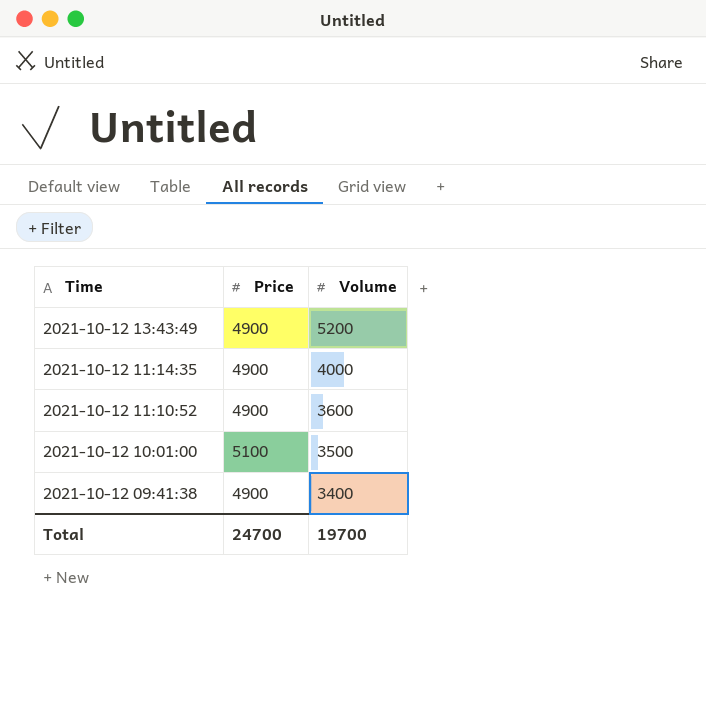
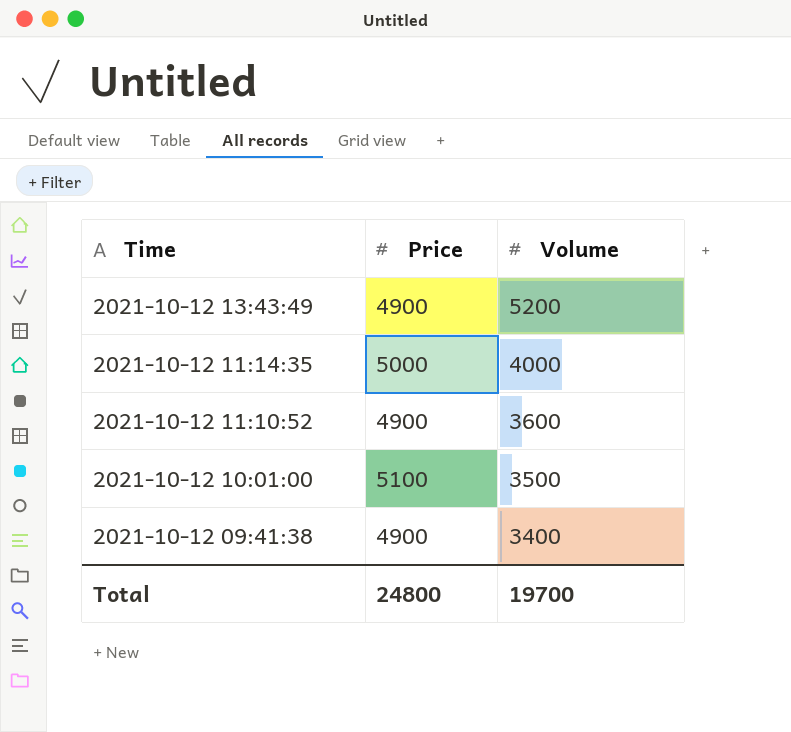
2021-10-12 11:14:35 | Price: 4900 -> 5000
Total | Price: 24700 -> 24800

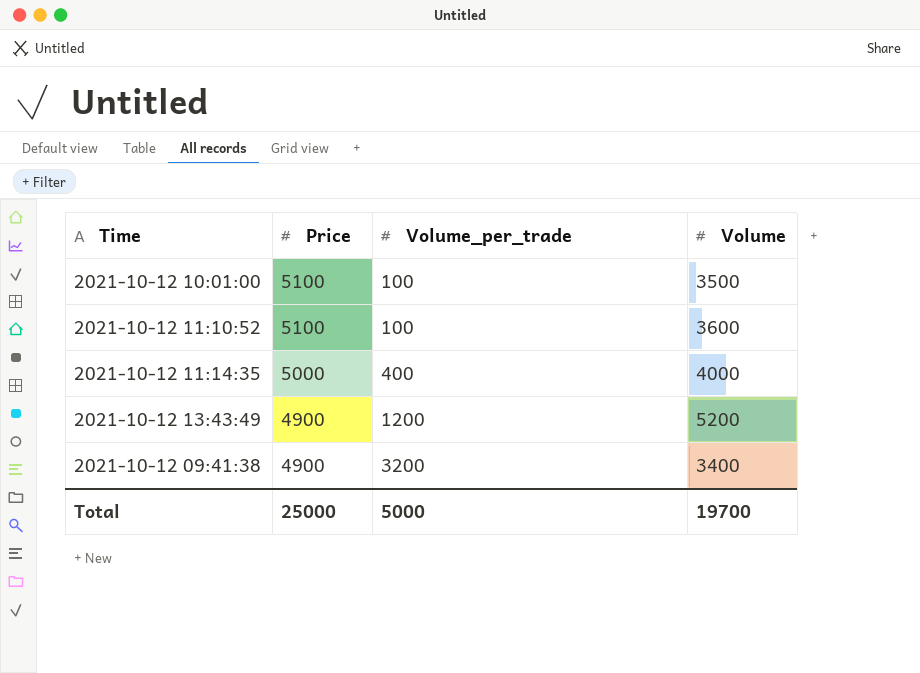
row order: Time descending -> Price descending
column Volume_per_trade | position: none -> 3
2021-10-12 11:10:52 | Price: 4900 -> 5100
Total | Price: 24800 -> 25000

